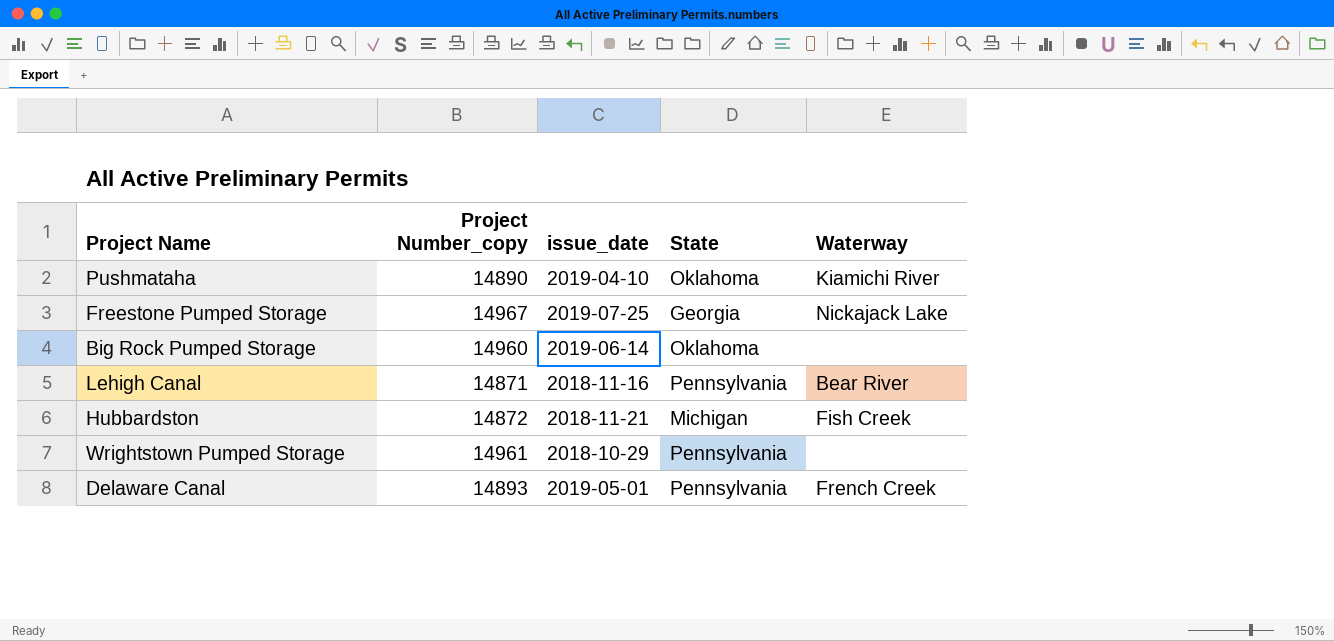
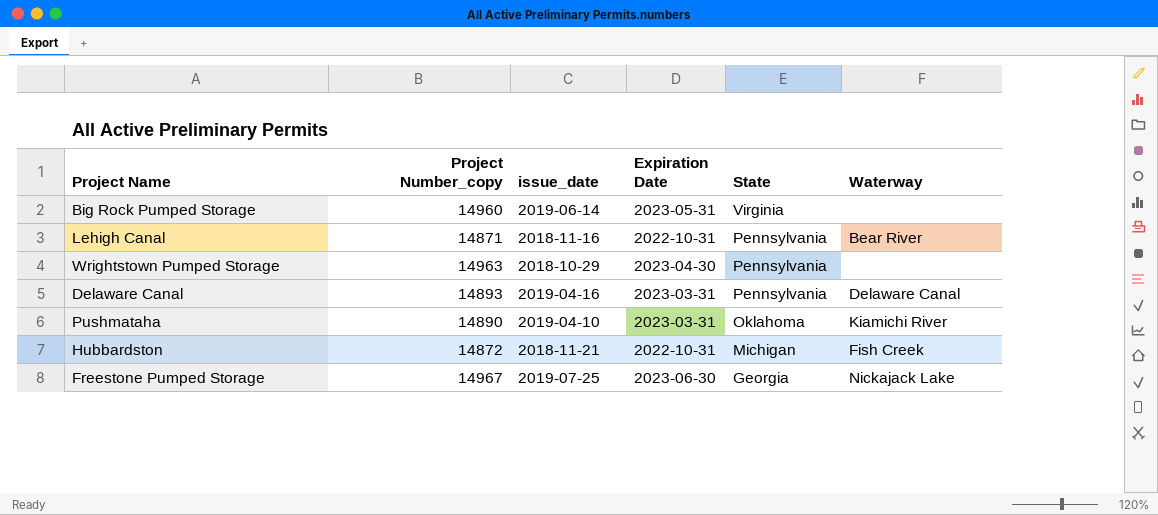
row order: none -> State descending
column Expiration Date | position: none -> 4
Big Rock Pumped Storage | State: Oklahoma -> Virginia
Wrightstown Pumped Storage | Project Number_copy: 14961 -> 14963
Delaware Canal | issue_date: 2019-05-01 -> 2019-04-16
Delaware Canal | Waterway: French Creek -> Delaware Canal

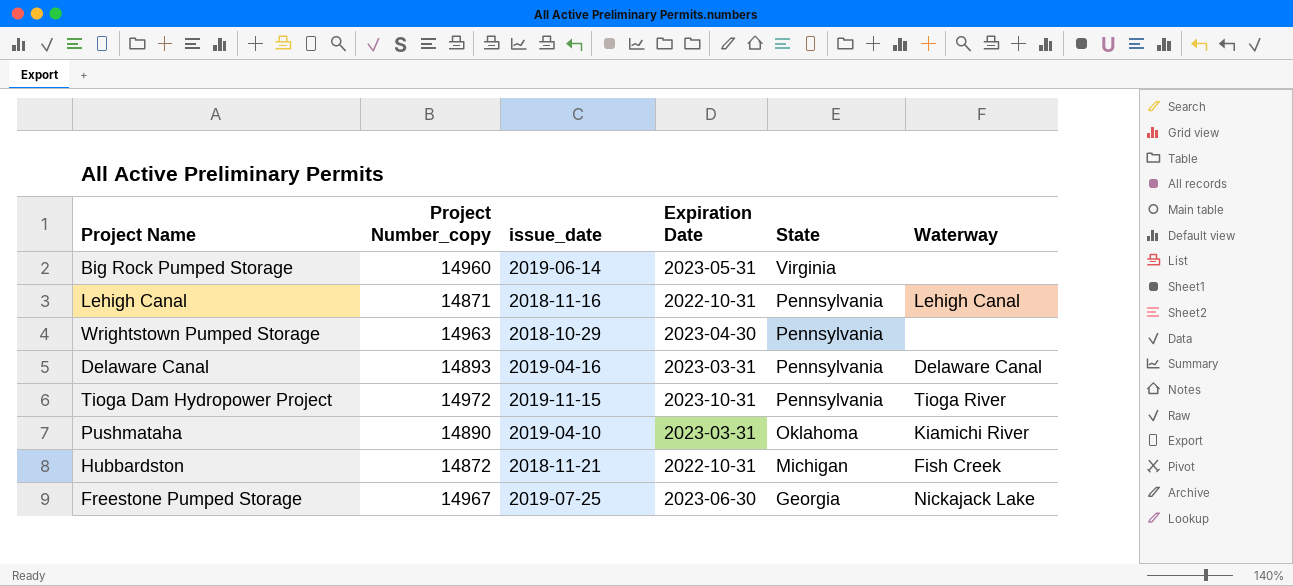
Lehigh Canal | Waterway: Bear River -> Lehigh Canal
row Tioga Dam Hydropower Project: none -> 14972 | 2019-11-15 | 2023-10-31 | Pennsylvania | Tioga River

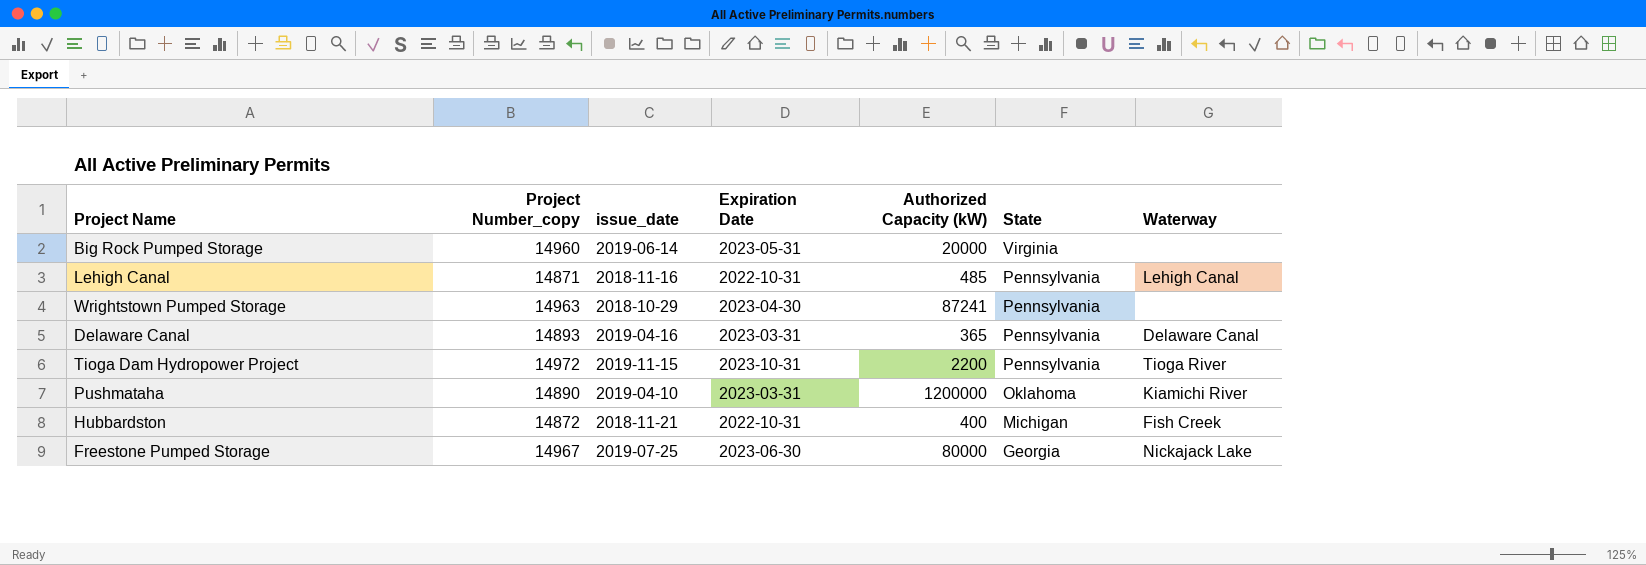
column Authorized Capacity (kW) | position: none -> 5

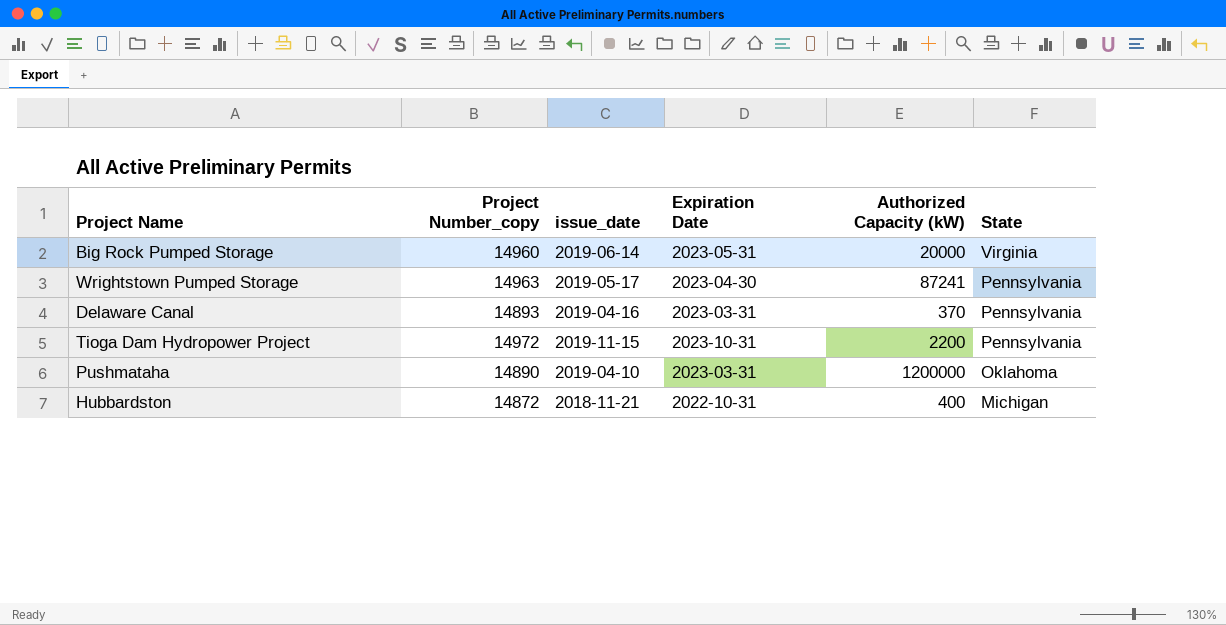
column Waterway | position: 7 -> none
row Lehigh Canal: 14871 | 2018-11-16 | 2022-10-31 | 485 | Pennsylvania | Lehigh Canal -> none
row Freestone Pumped Storage: 14967 | 2019-07-25 | 2023-06-30 | 80000 | Georgia | Nickajack Lake -> none
Wrightstown Pumped Storage | issue_date: 2018-10-29 -> 2019-05-17
Delaware Canal | Authorized Capacity (kW): 365 -> 370

